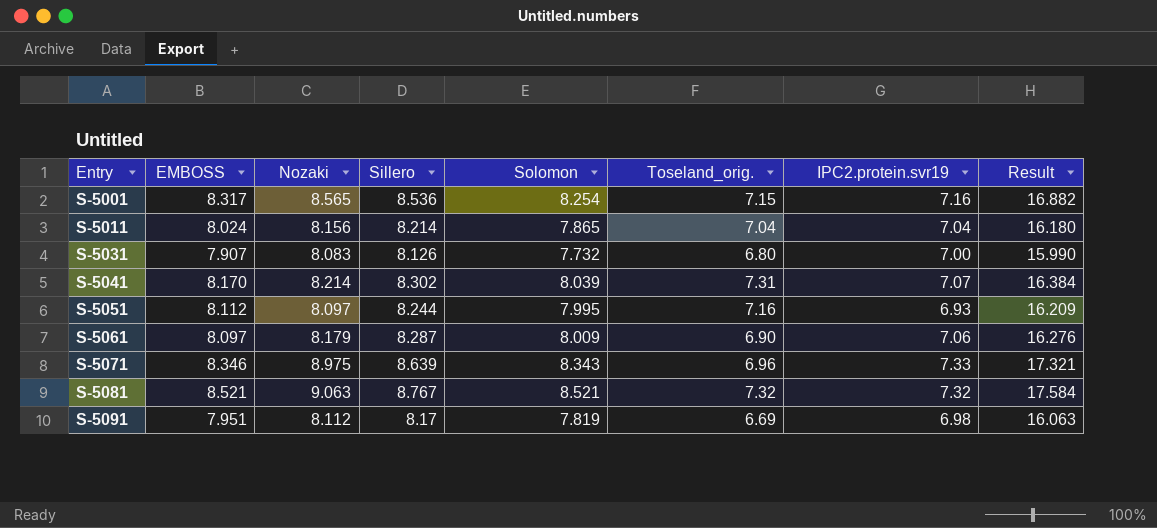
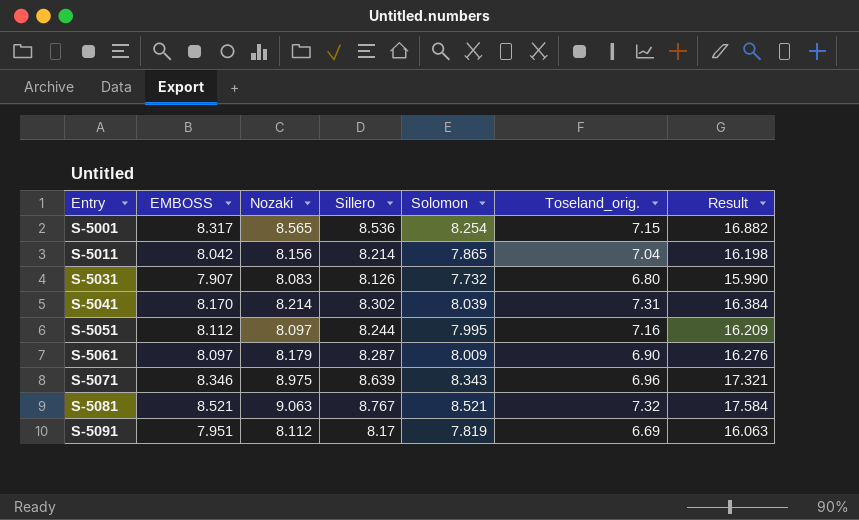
column IPC2.protein.svr19 | position: 7 -> none
S-5011 | EMBOSS: 8.024 -> 8.042
S-5011 | Result: 16.180 -> 16.198

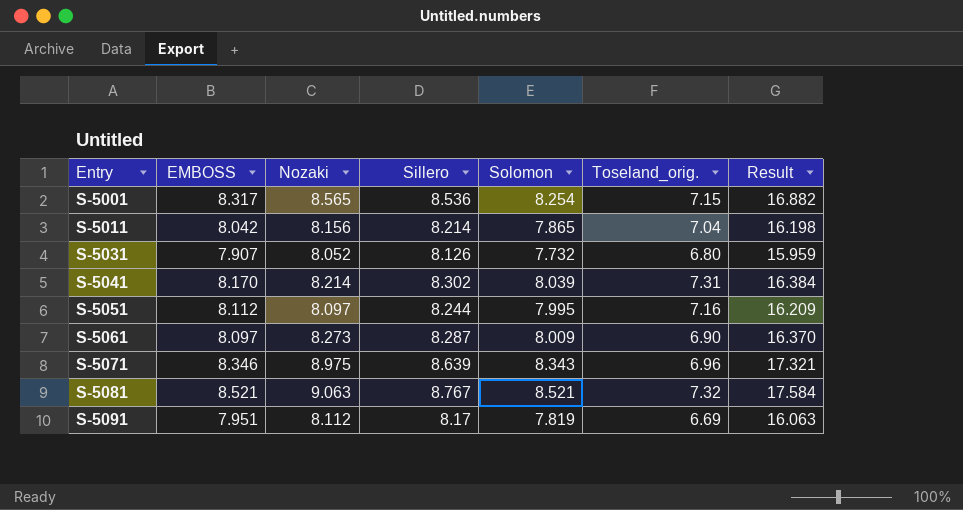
S-5031 | Nozaki: 8.083 -> 8.052
S-5031 | Result: 15.990 -> 15.959
S-5061 | Nozaki: 8.179 -> 8.273
S-5061 | Result: 16.276 -> 16.370

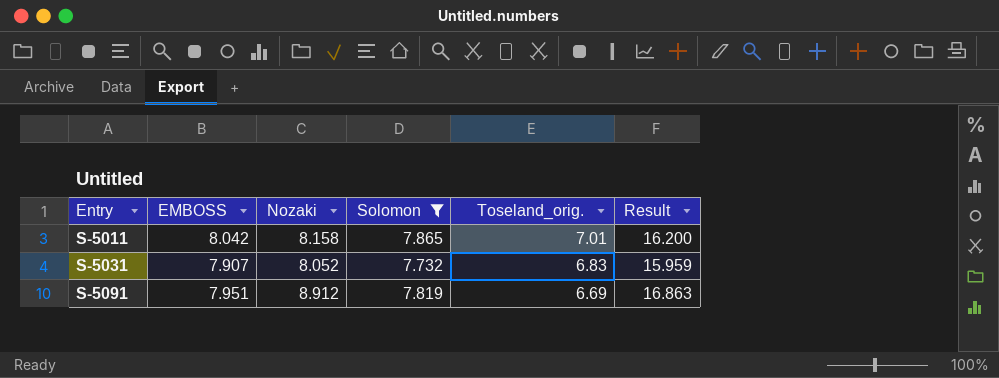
filter: none -> Solomon <= 7.865
column Sillero | position: 4 -> none
S-5011 | Nozaki: 8.156 -> 8.158
S-5011 | Toseland_orig.: 7.04 -> 7.01
S-5011 | Result: 16.198 -> 16.200
S-5031 | Toseland_orig.: 6.80 -> 6.83
S-5091 | Nozaki: 8.112 -> 8.912
S-5091 | Result: 16.063 -> 16.863

